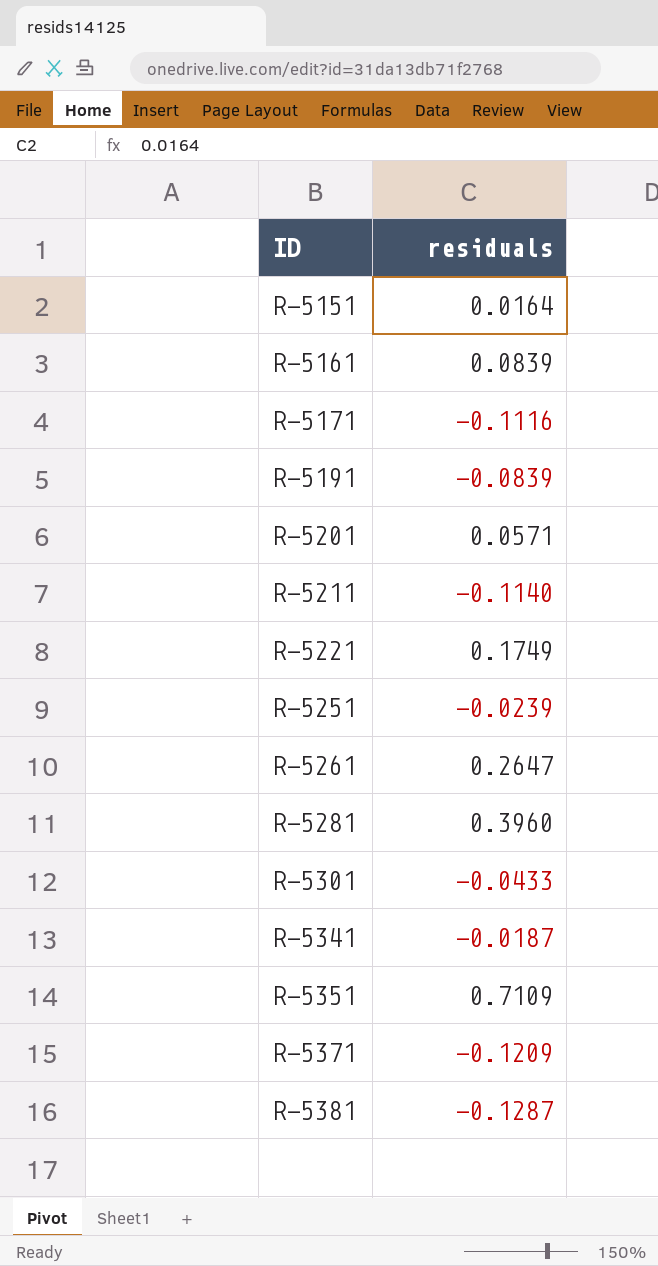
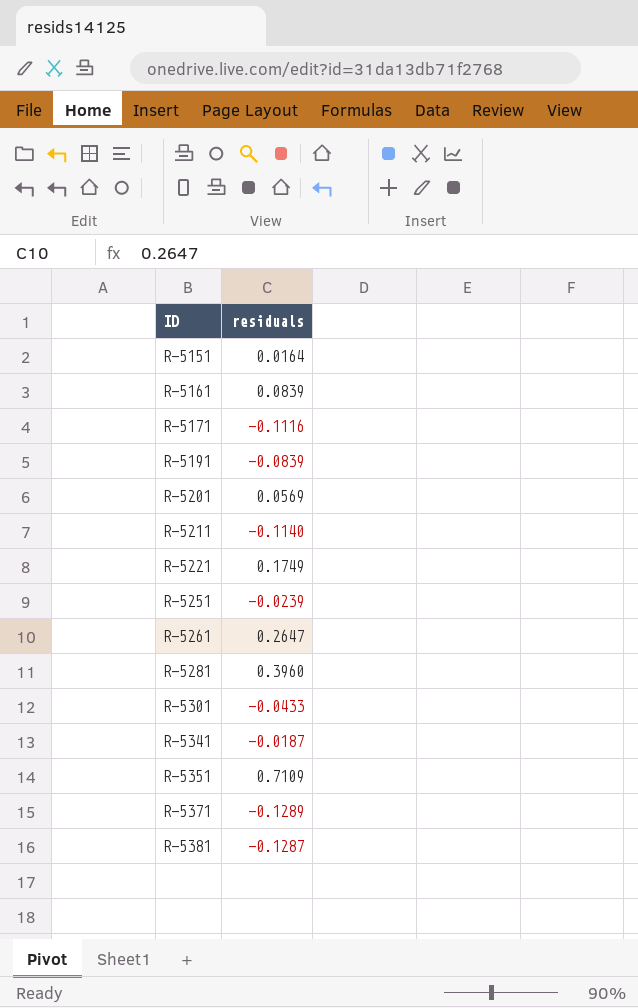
R-5201 | residuals: 0.0571 -> 0.0569
R-5371 | residuals: -0.1209 -> -0.1289

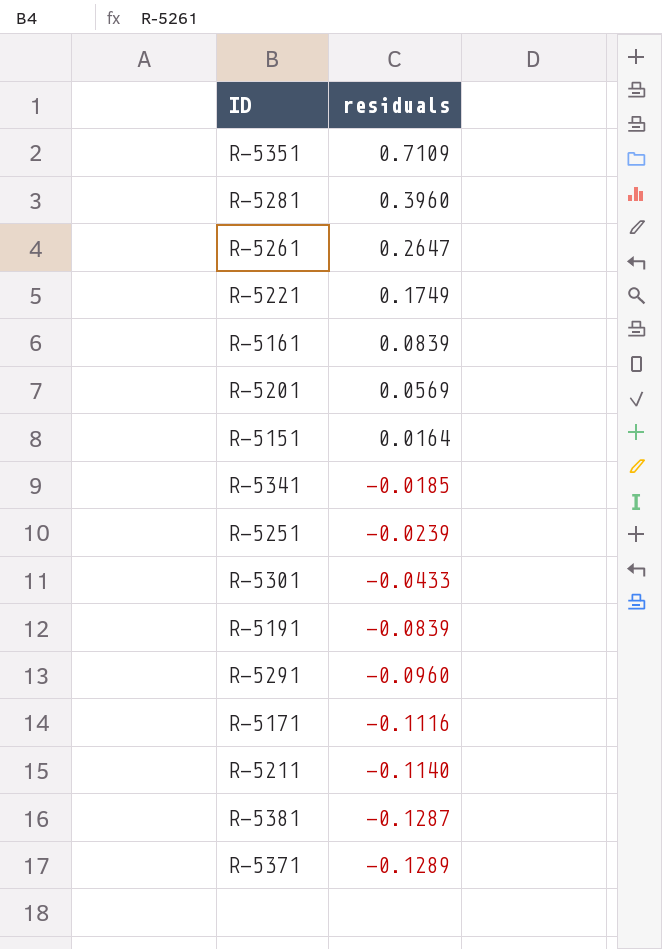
row order: ID ascending -> residuals descending
R-5341 | residuals: -0.0187 -> -0.0185
row R-5291: none -> -0.0960

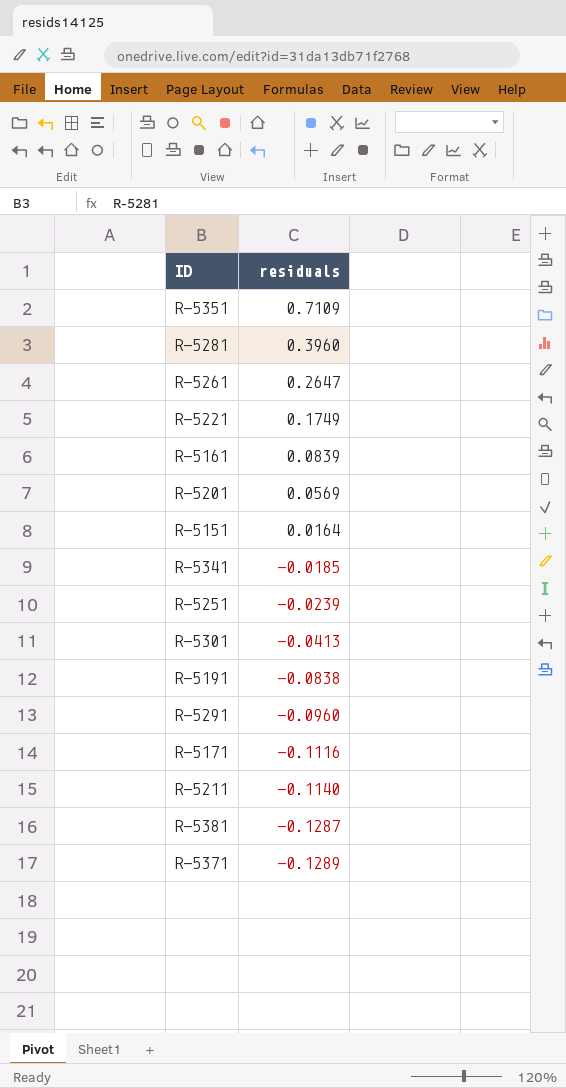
R-5301 | residuals: -0.0433 -> -0.0413
R-5191 | residuals: -0.0839 -> -0.0838

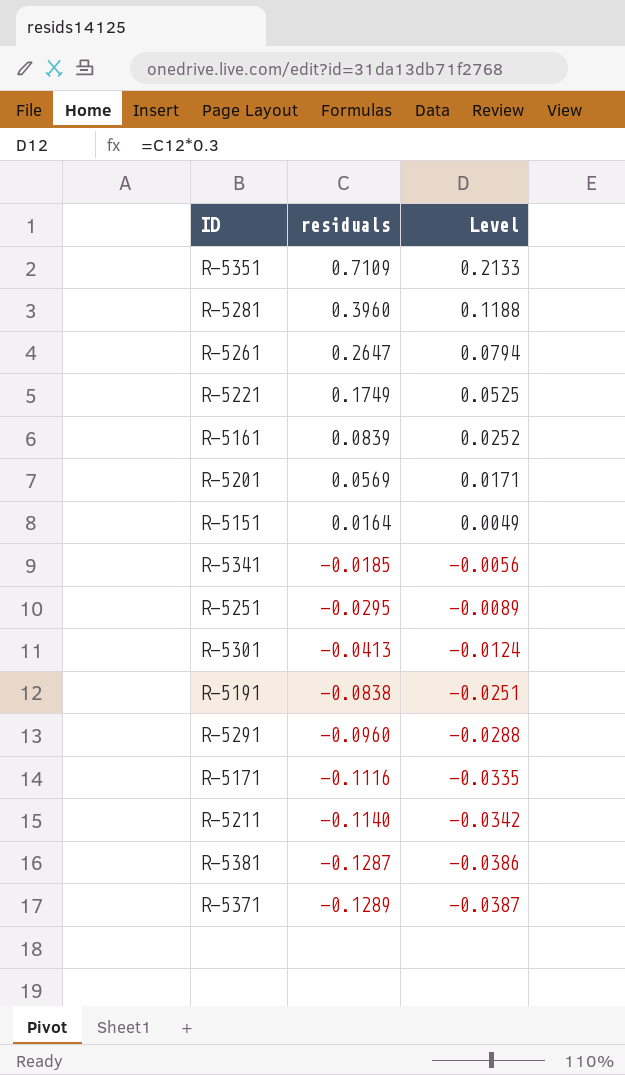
column Level | formula: none -> [residuals] * 0.3
R-5251 | residuals: -0.0239 -> -0.0295

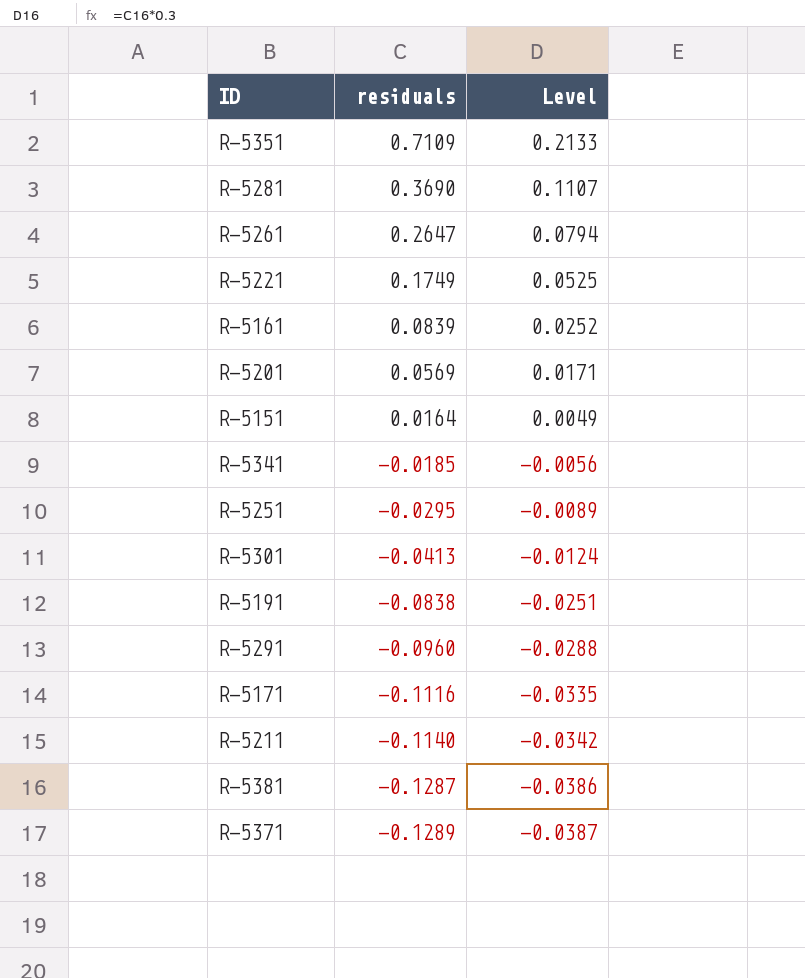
R-5281 | residuals: 0.3960 -> 0.3690
R-5281 | Level: 0.1188 -> 0.1107

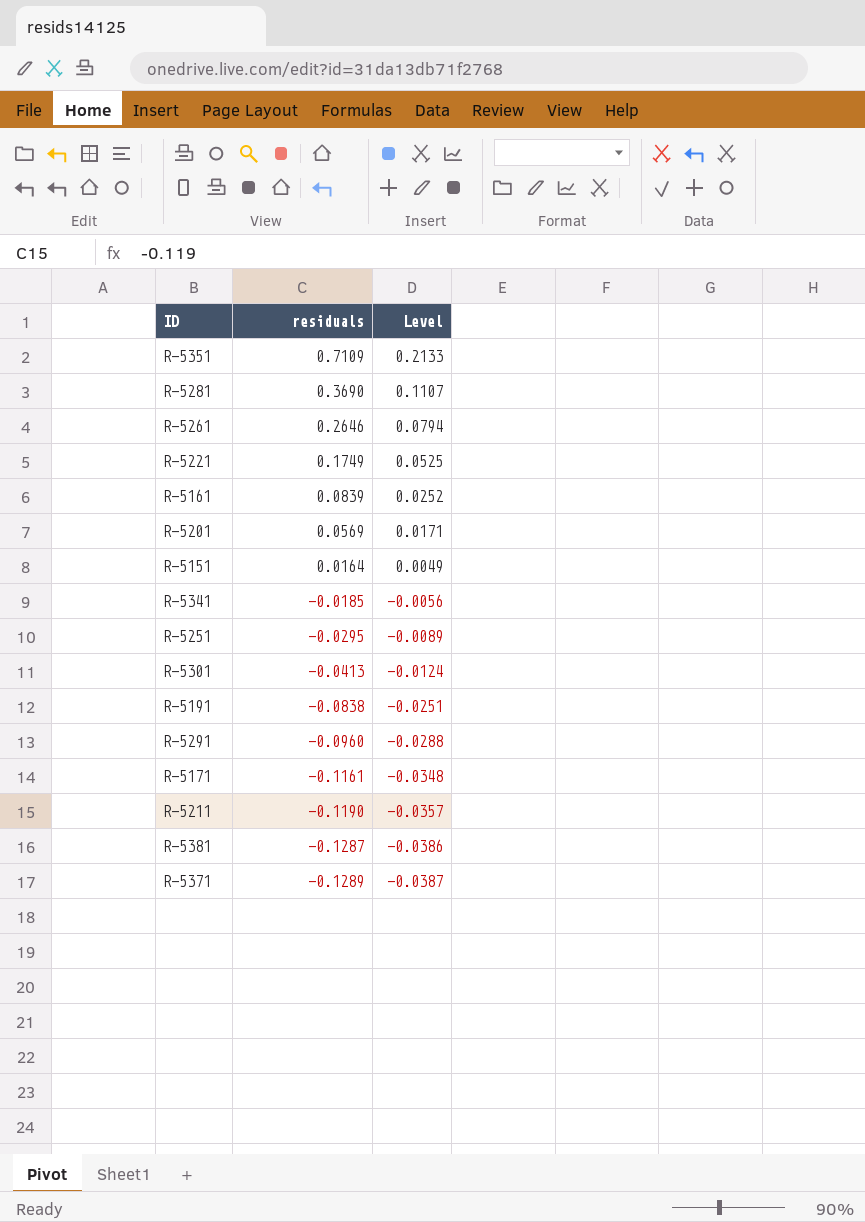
R-5261 | residuals: 0.2647 -> 0.2646
R-5171 | residuals: -0.1116 -> -0.1161
R-5171 | Level: -0.0335 -> -0.0348
R-5211 | residuals: -0.1140 -> -0.1190
R-5211 | Level: -0.0342 -> -0.0357

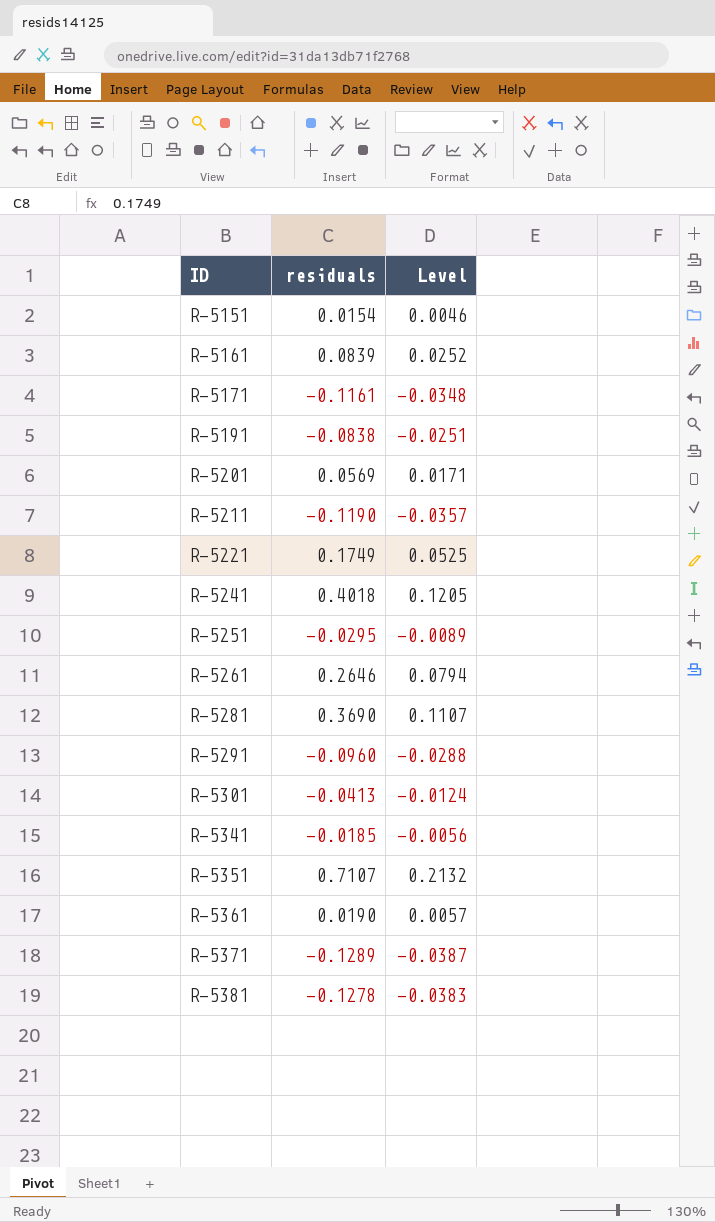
row order: residuals descending -> ID ascending
R-5151 | residuals: 0.0164 -> 0.0154
R-5151 | Level: 0.0049 -> 0.0046
row R-5241: none -> 0.4018 | 0.1205
R-5351 | residuals: 0.7109 -> 0.7107
R-5351 | Level: 0.2133 -> 0.2132
row R-5361: none -> 0.0190 | 0.0057
R-5381 | residuals: -0.1287 -> -0.1278
R-5381 | Level: -0.0386 -> -0.0383

